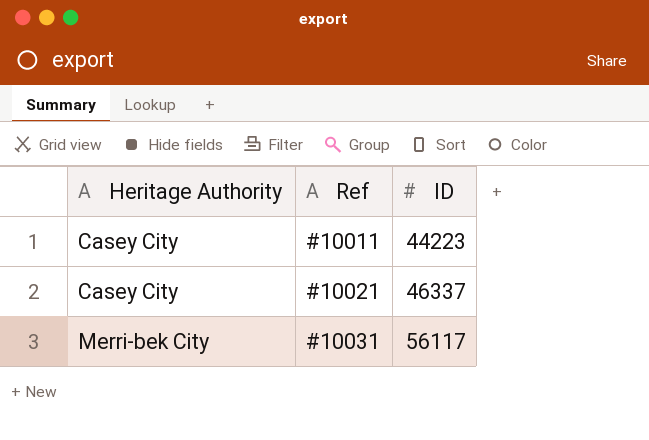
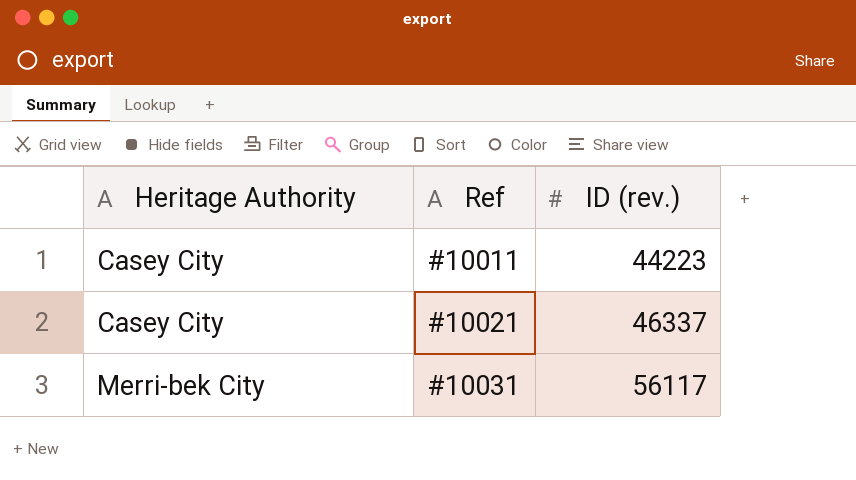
column name: ID -> ID (rev.)

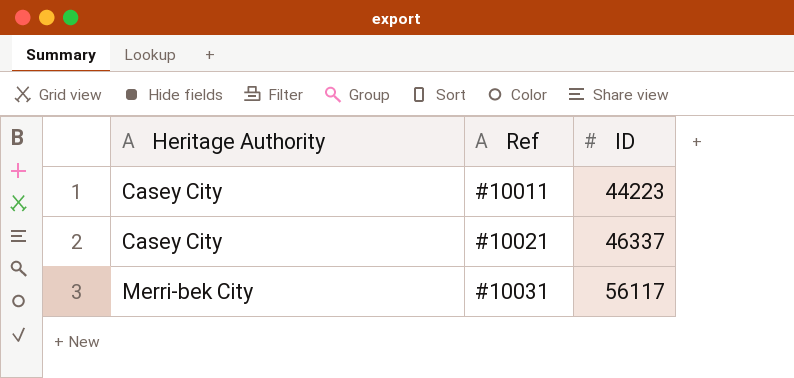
column name: ID (rev.) -> ID

